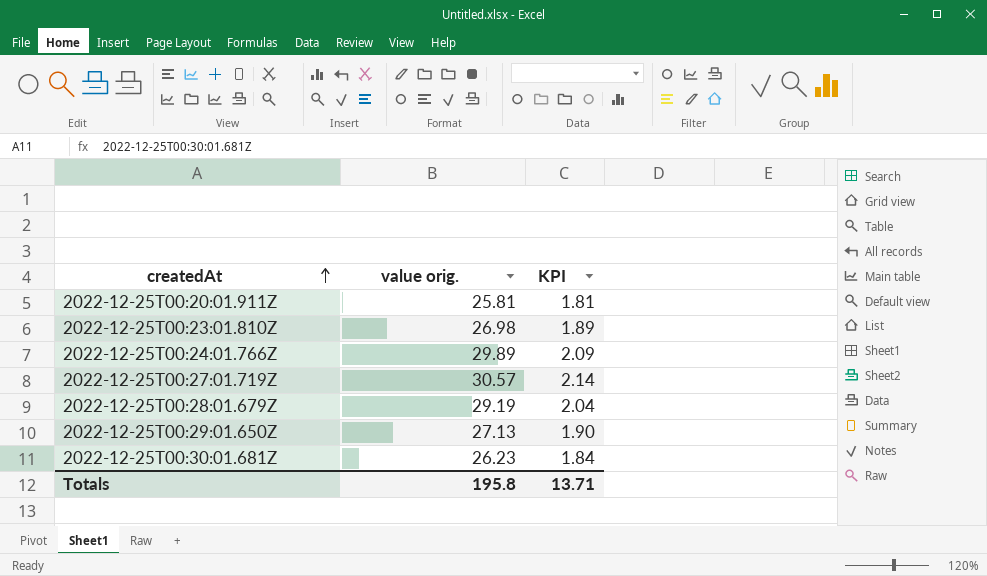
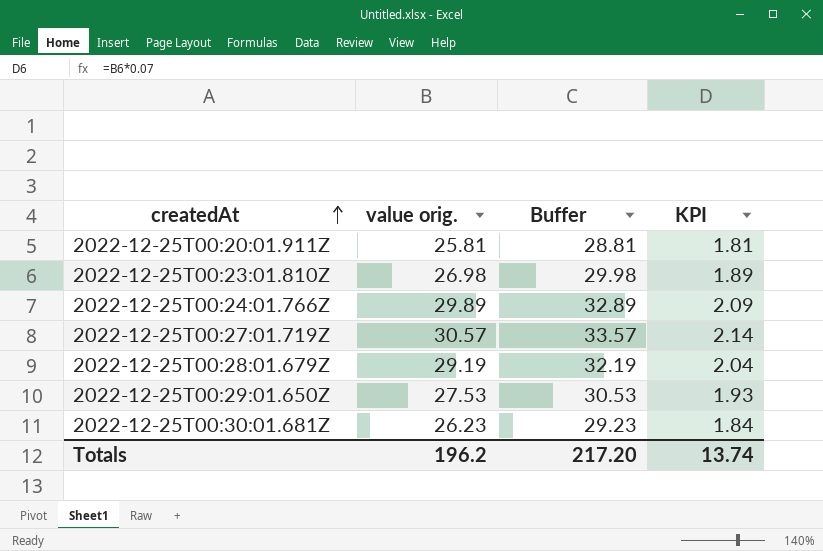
column Buffer | formula: none -> [value orig.] + 3
2022-12-25T00:29:01.650Z | value orig.: 27.13 -> 27.53
2022-12-25T00:29:01.650Z | KPI: 1.90 -> 1.93
Totals | value orig.: 195.8 -> 196.2
Totals | KPI: 13.71 -> 13.74

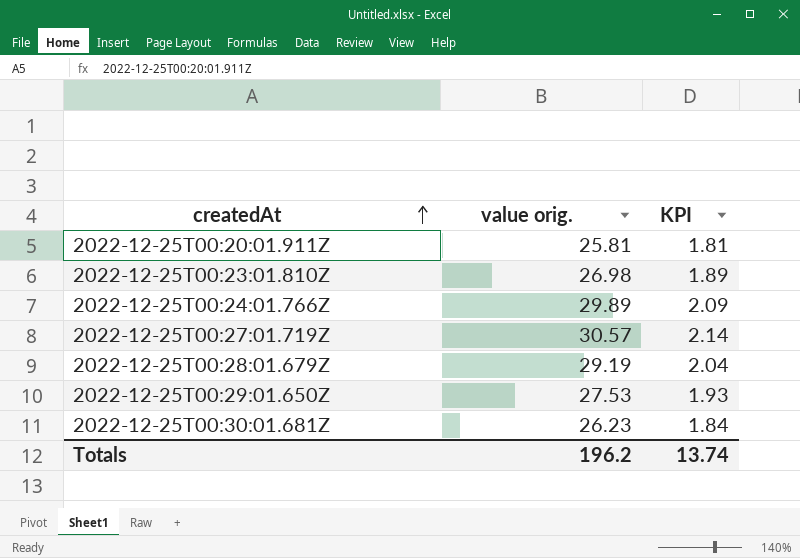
column Buffer | formula: [value orig.] + 3 -> none

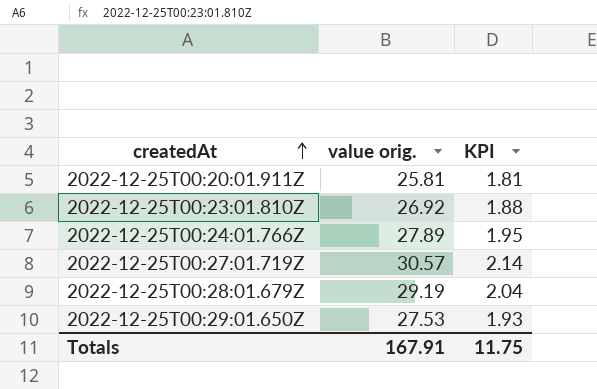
row 2022-12-25T00:30:01.681Z: 26.23 | 1.84 -> none
2022-12-25T00:23:01.810Z | value orig.: 26.98 -> 26.92
2022-12-25T00:23:01.810Z | KPI: 1.89 -> 1.88
2022-12-25T00:24:01.766Z | value orig.: 29.89 -> 27.89
2022-12-25T00:24:01.766Z | KPI: 2.09 -> 1.95
Totals | value orig.: 196.2 -> 167.91
Totals | KPI: 13.74 -> 11.75

